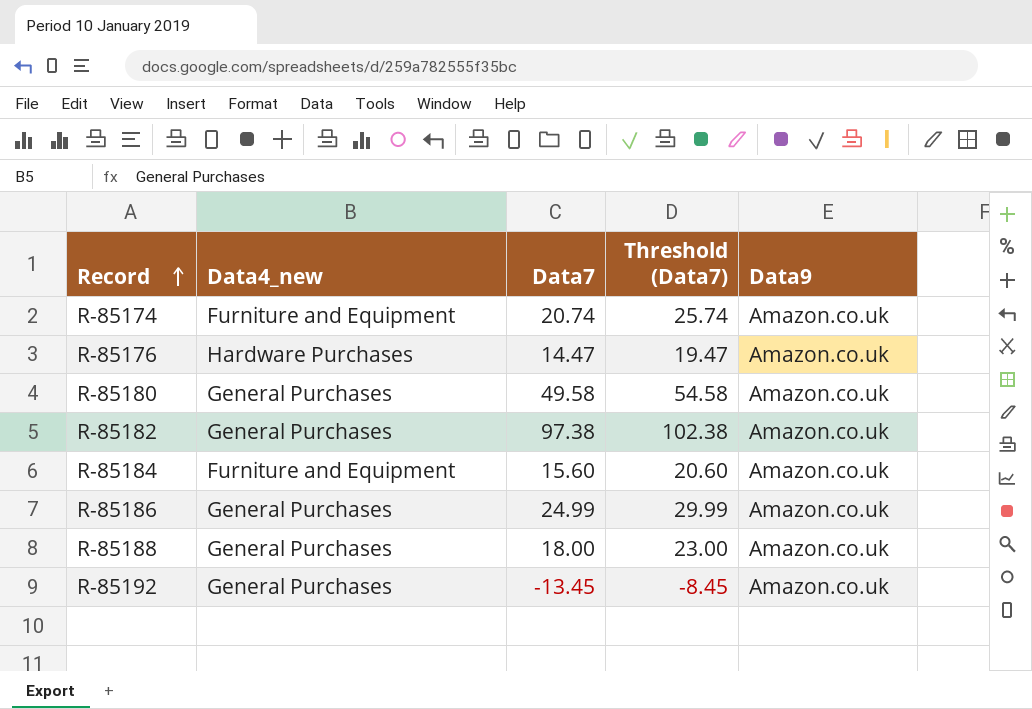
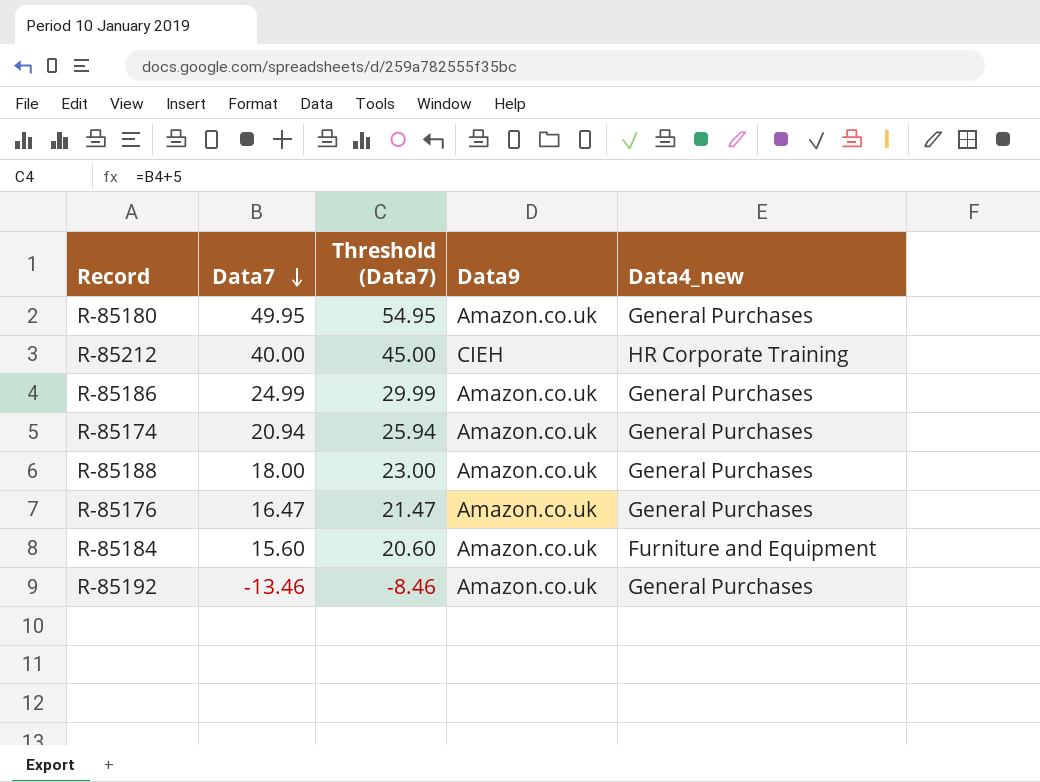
row order: Record ascending -> Data7 descending
column Data4_new | position: 2 -> 5
row R-85182: General Purchases | 97.38 | 102.38 | Amazon.co.uk -> none
R-85180 | Data7: 49.58 -> 49.95
R-85180 | Threshold (Data7): 54.58 -> 54.95
row R-85212: none -> 40.00 | 45.00 | CIEH | HR Corporate Training
R-85174 | Data7: 20.74 -> 20.94
R-85174 | Threshold (Data7): 25.74 -> 25.94
R-85174 | Data4_new: Furniture and Equipment -> General Purchases
R-85176 | Data7: 14.47 -> 16.47
R-85176 | Threshold (Data7): 19.47 -> 21.47
R-85176 | Data4_new: Hardware Purchases -> General Purchases
R-85192 | Data7: -13.45 -> -13.46
R-85192 | Threshold (Data7): -8.45 -> -8.46

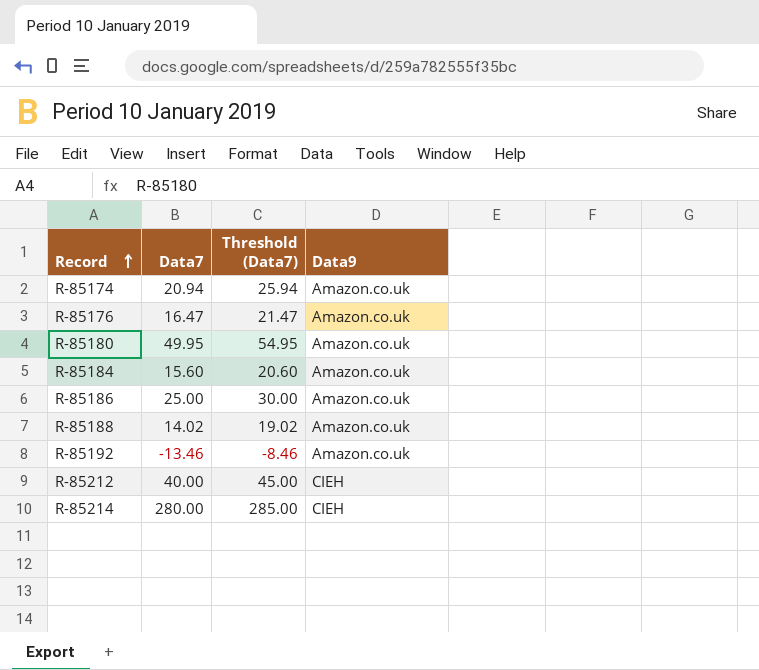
row order: Data7 descending -> Record ascending
column Data4_new | position: 5 -> none
R-85186 | Data7: 24.99 -> 25.00
R-85186 | Threshold (Data7): 29.99 -> 30.00
R-85188 | Data7: 18.00 -> 14.02
R-85188 | Threshold (Data7): 23.00 -> 19.02
row R-85214: none -> 280.00 | 285.00 | CIEH

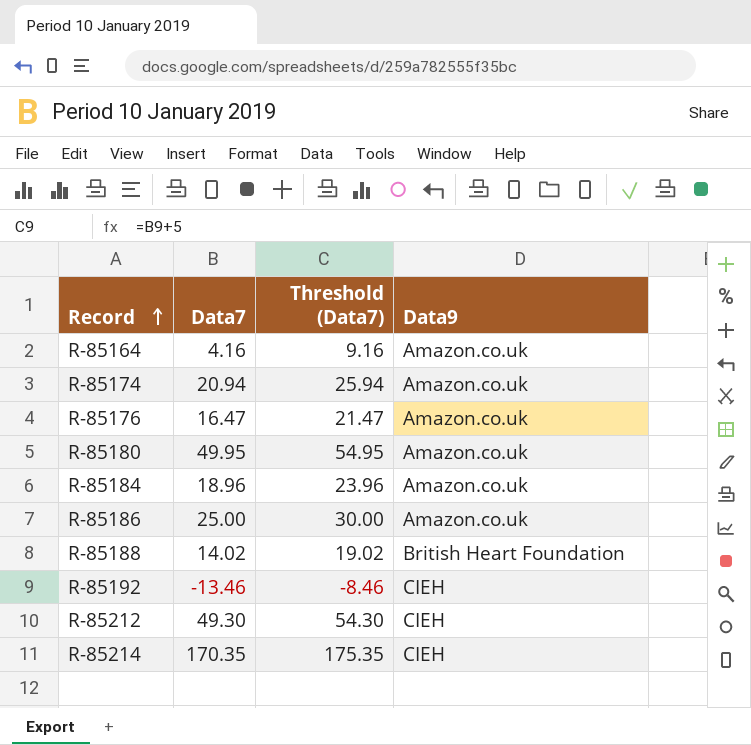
row R-85164: none -> 4.16 | 9.16 | Amazon.co.uk
R-85184 | Data7: 15.60 -> 18.96
R-85184 | Threshold (Data7): 20.60 -> 23.96
R-85188 | Data9: Amazon.co.uk -> British Heart Foundation
R-85192 | Data9: Amazon.co.uk -> CIEH
R-85212 | Data7: 40.00 -> 49.30
R-85212 | Threshold (Data7): 45.00 -> 54.30
R-85214 | Data7: 280.00 -> 170.35
R-85214 | Threshold (Data7): 285.00 -> 175.35

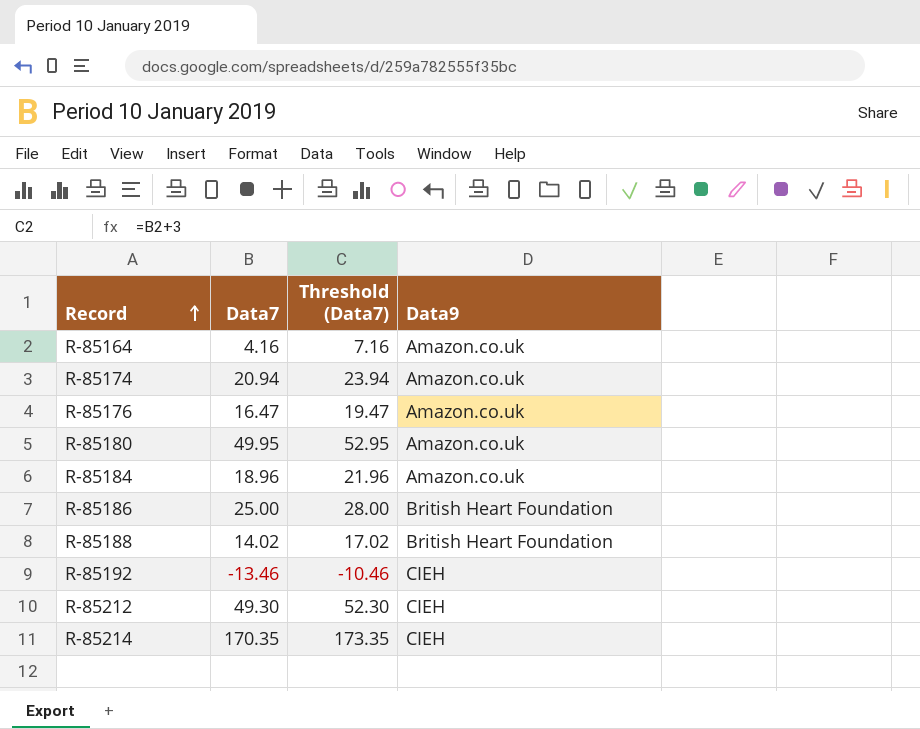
column Threshold (Data7) | formula: [Data7] + 5 -> [Data7] + 3
R-85186 | Data9: Amazon.co.uk -> British Heart Foundation

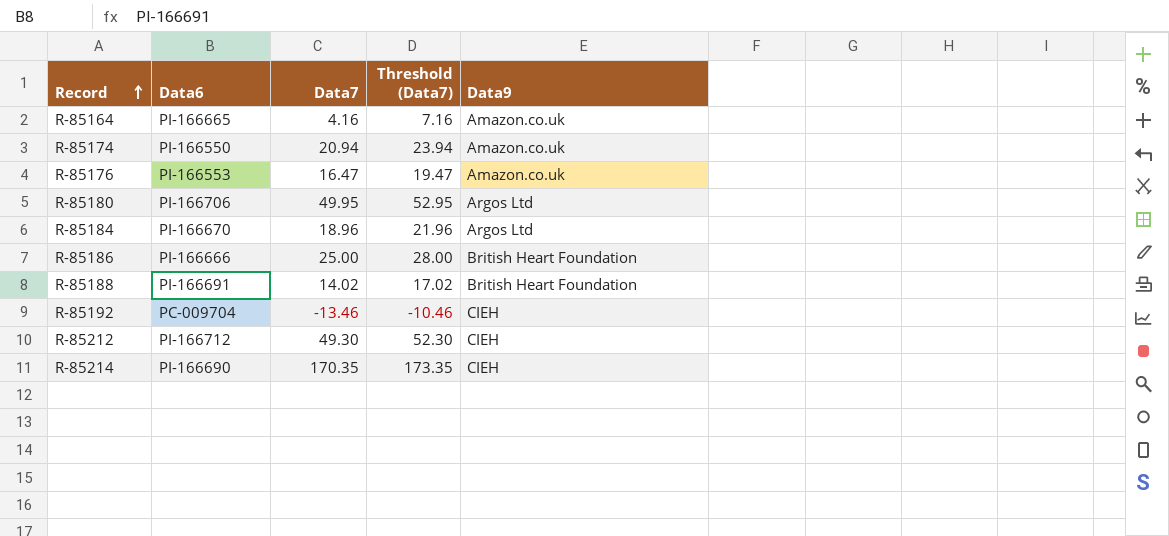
column Data6 | position: none -> 2
R-85180 | Data9: Amazon.co.uk -> Argos Ltd
R-85184 | Data9: Amazon.co.uk -> Argos Ltd

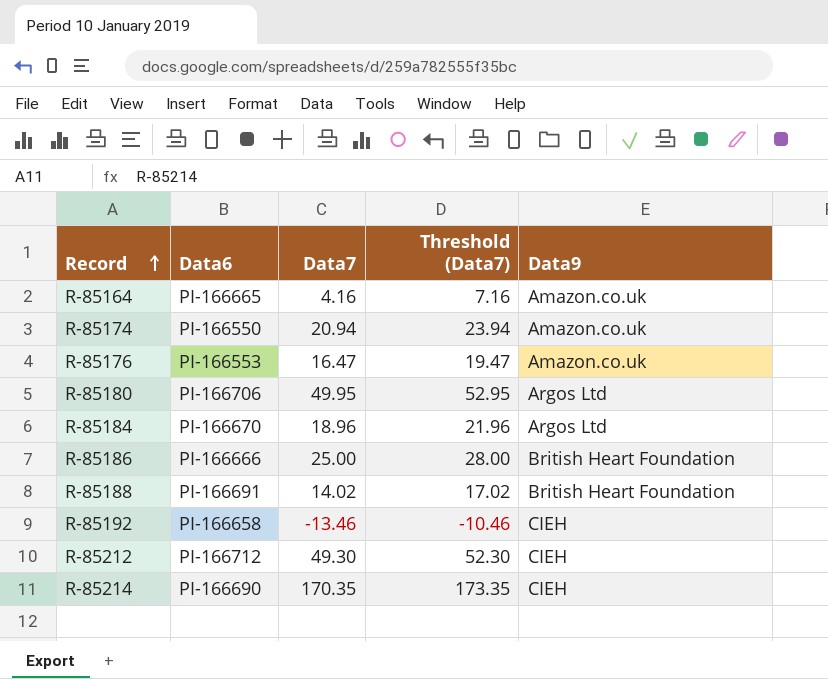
R-85192 | Data6: PC-009704 -> PI-166658

